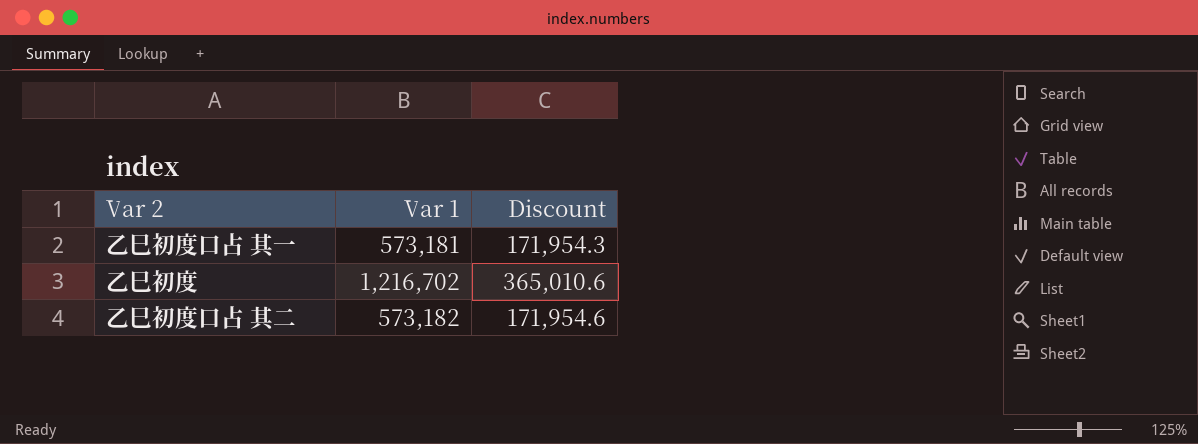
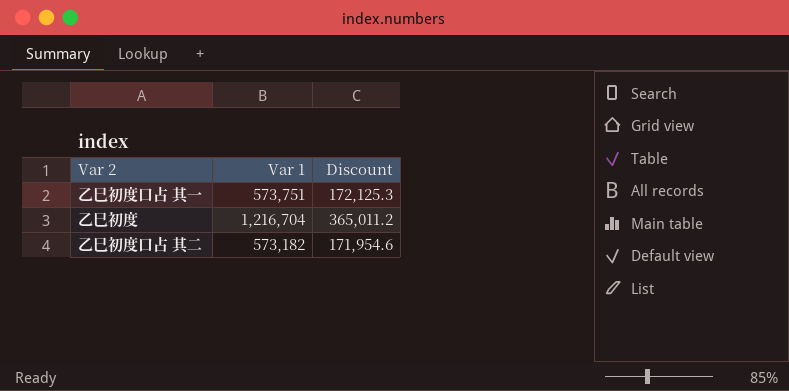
乙巳初度口占 其一 | Var 1: 573,181 -> 573,751
乙巳初度口占 其一 | Discount: 171,954.3 -> 172,125.3
乙巳初度 | Var 1: 1,216,702 -> 1,216,704
乙巳初度 | Discount: 365,010.6 -> 365,011.2

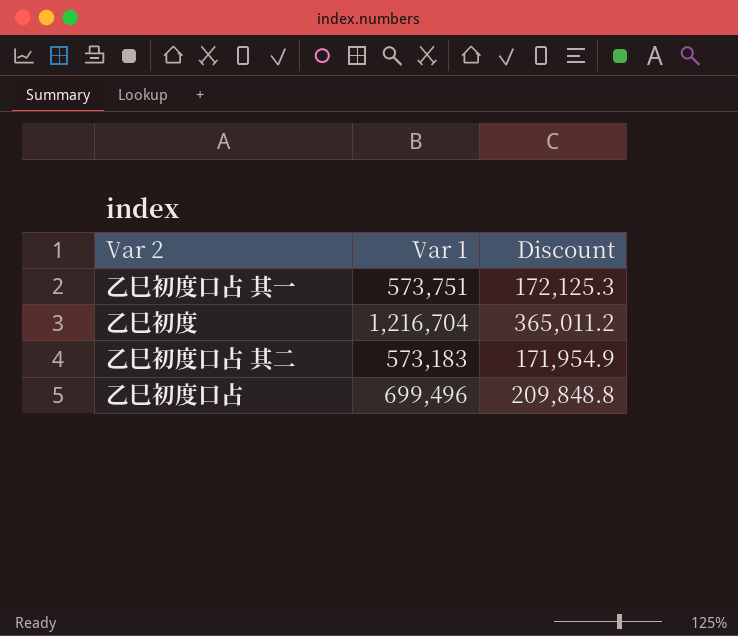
乙巳初度口占 其二 | Var 1: 573,182 -> 573,183
乙巳初度口占 其二 | Discount: 171,954.6 -> 171,954.9
row 乙巳初度口占: none -> 699,496 | 209,848.8

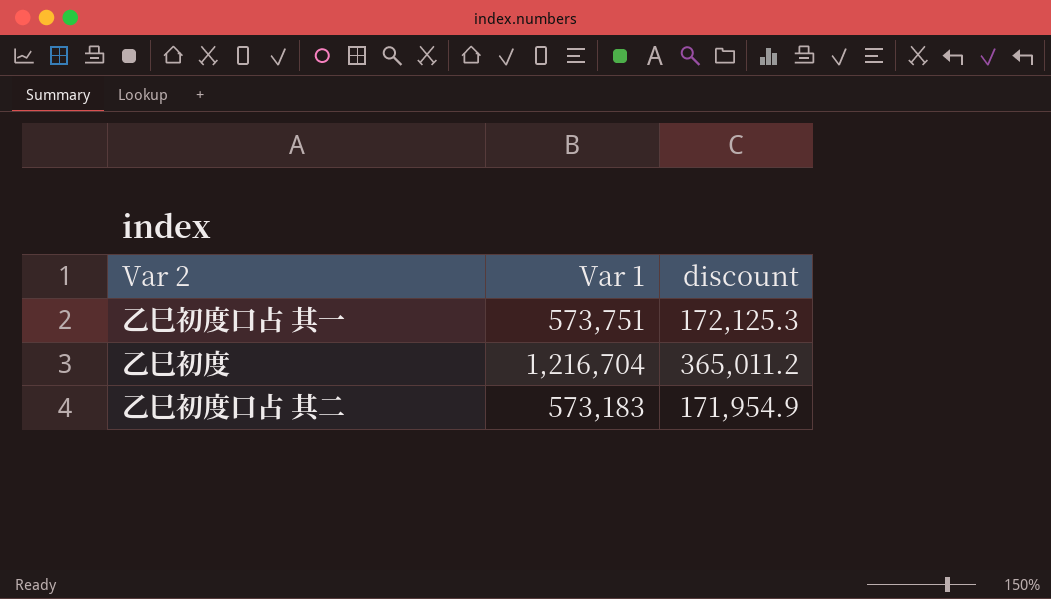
column name: Discount -> discount
row 乙巳初度口占: 699,496 | 209,848.8 -> none

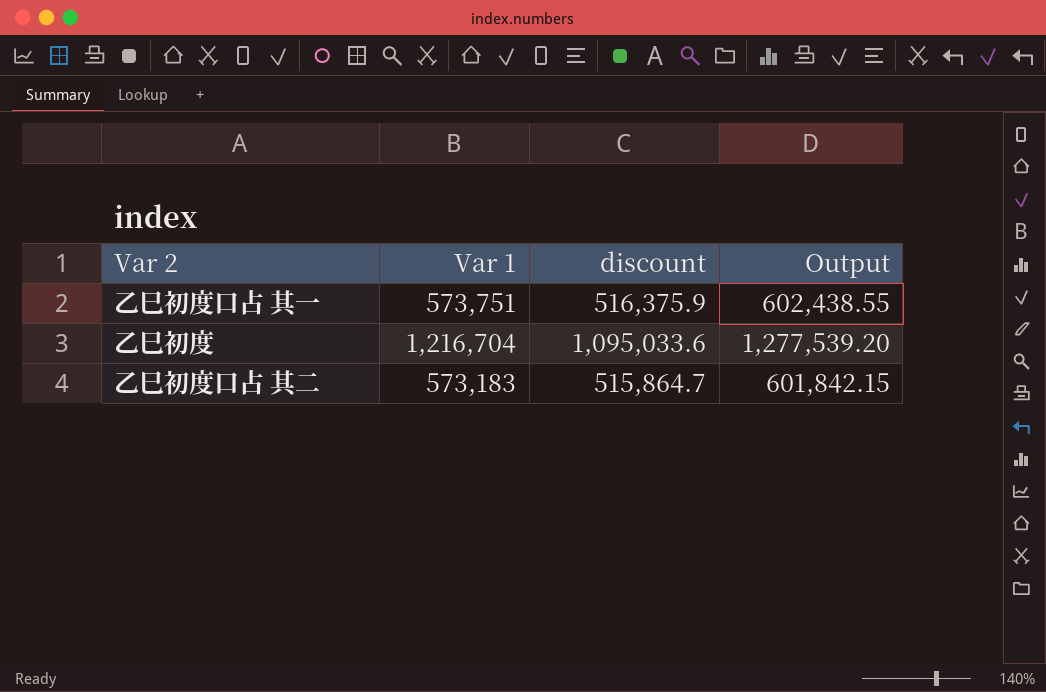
column discount | formula: [Var 1] * 0.3 -> [Var 1] * 0.9
column Output | formula: none -> [Var 1] * 1.05

